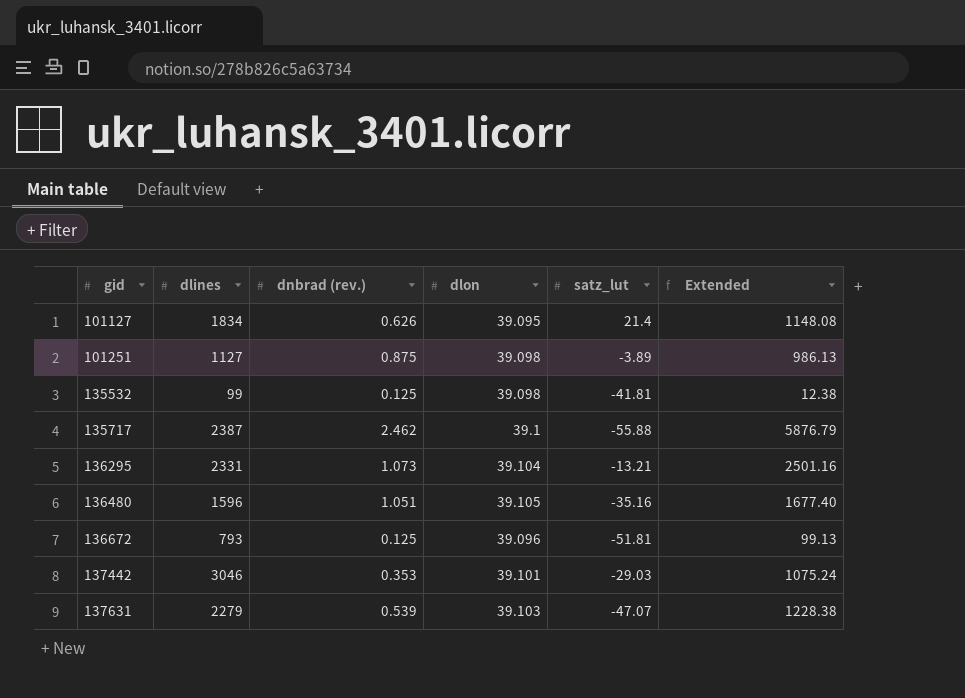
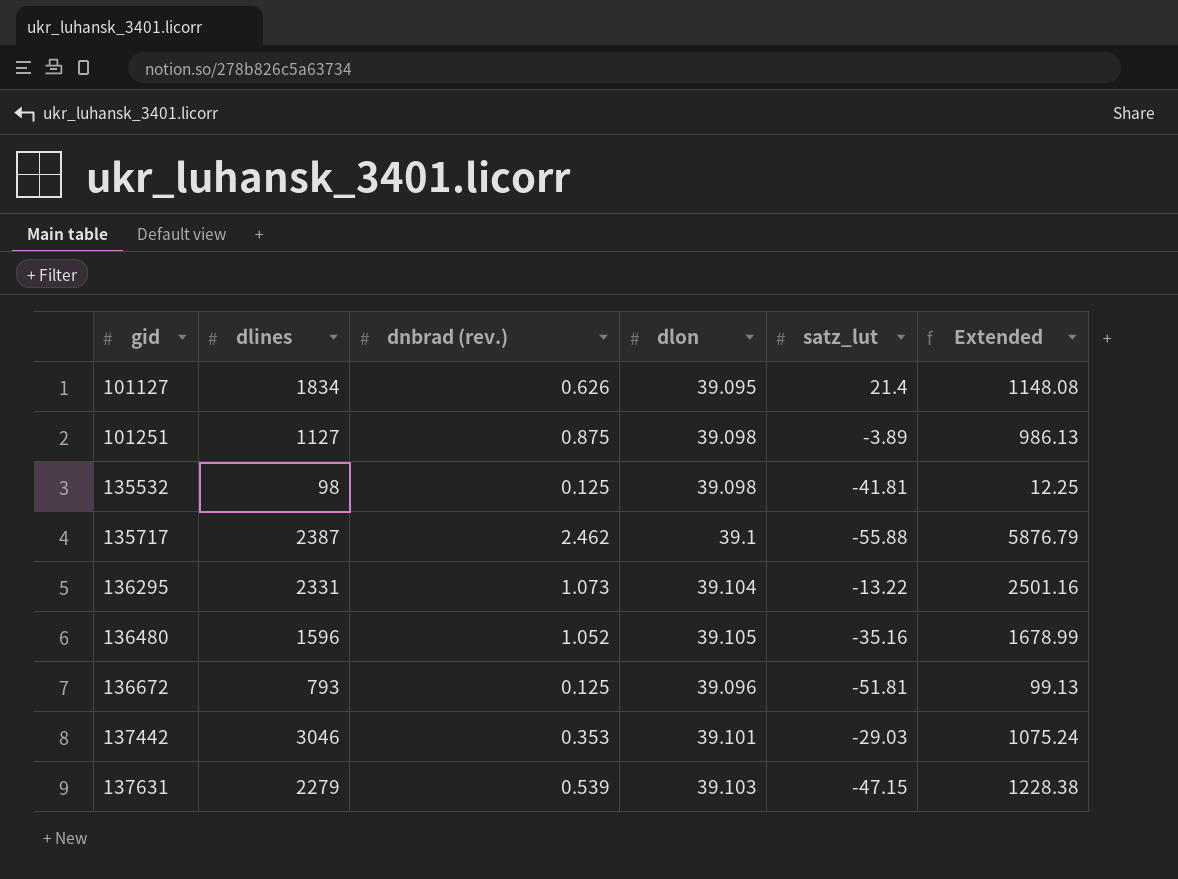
135532 | dlines: 99 -> 98
135532 | Extended: 12.38 -> 12.25
136295 | satz_lut: -13.21 -> -13.22
136480 | dnbrad (rev.): 1.051 -> 1.052
136480 | Extended: 1677.40 -> 1678.99
137631 | satz_lut: -47.07 -> -47.15

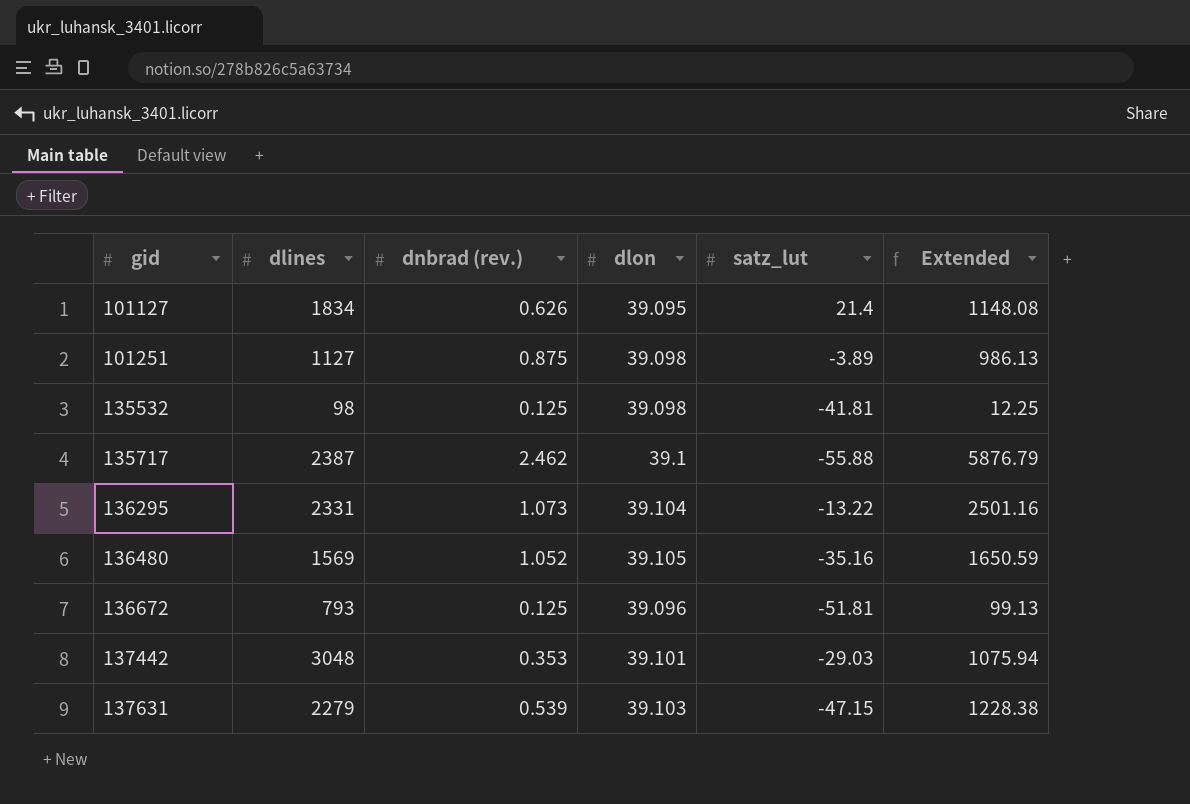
136480 | dlines: 1596 -> 1569
136480 | Extended: 1678.99 -> 1650.59
137442 | dlines: 3046 -> 3048
137442 | Extended: 1075.24 -> 1075.94

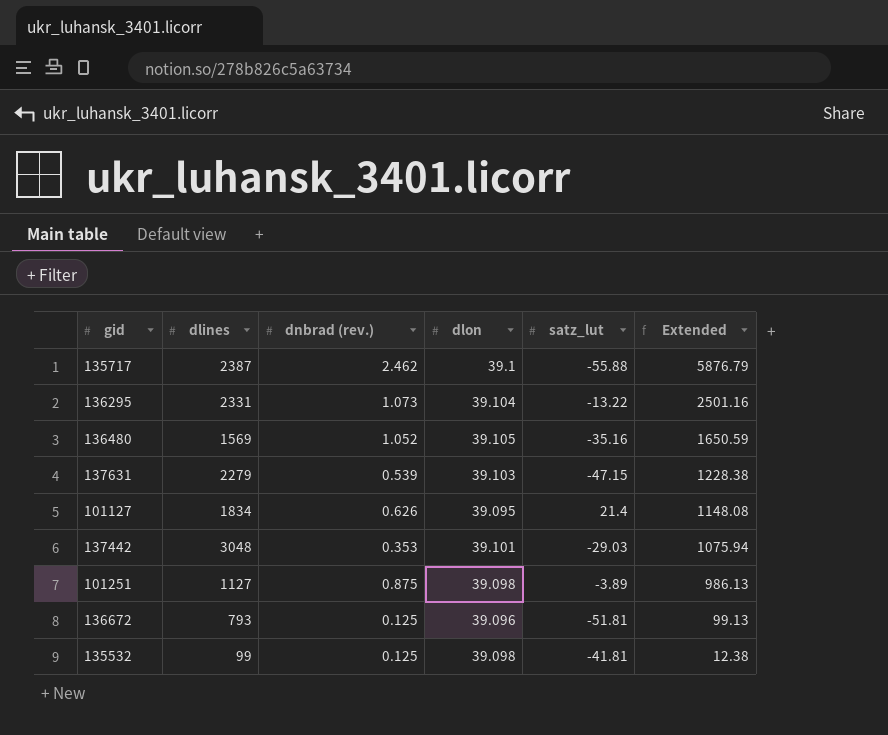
row order: gid ascending -> Extended descending
135532 | dlines: 98 -> 99
135532 | Extended: 12.25 -> 12.38

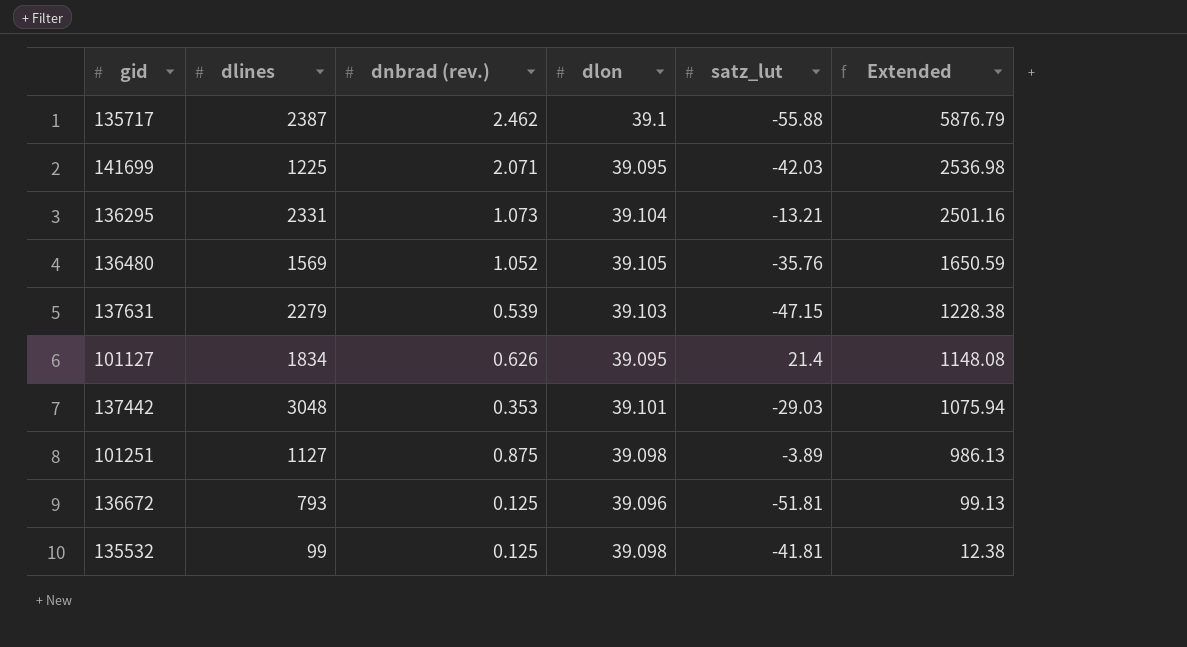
row 141699: none -> 1225 | 2.071 | 39.095 | -42.03 | 2536.98
136295 | satz_lut: -13.22 -> -13.21
136480 | satz_lut: -35.16 -> -35.76

